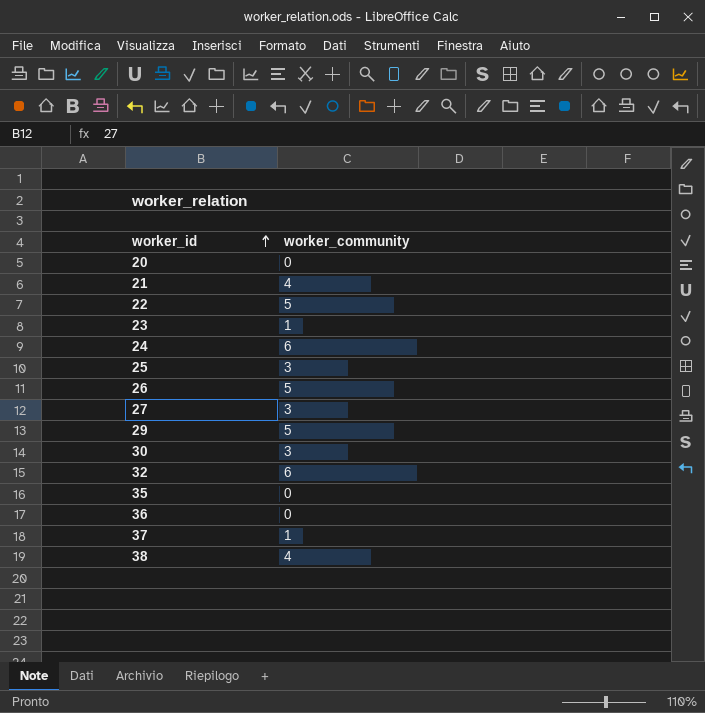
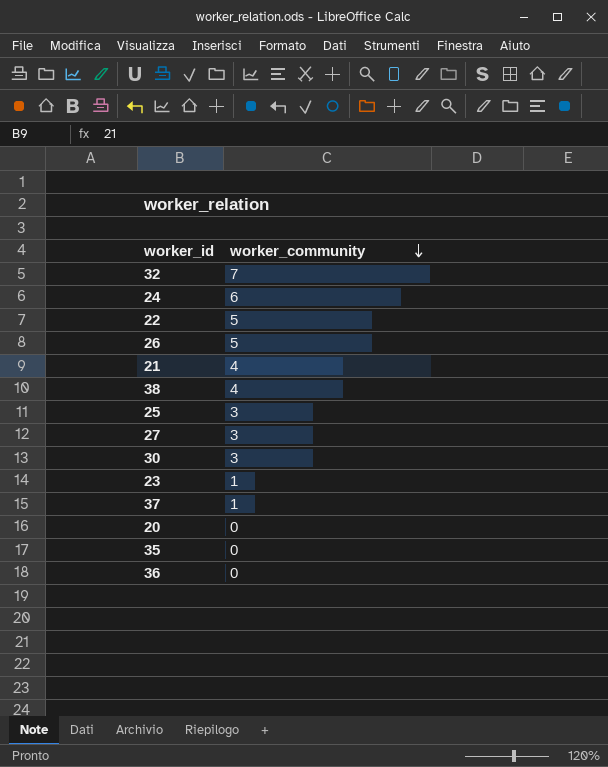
row order: worker_id ascending -> worker_community descending
row 29: 5 -> none
32 | worker_community: 6 -> 7

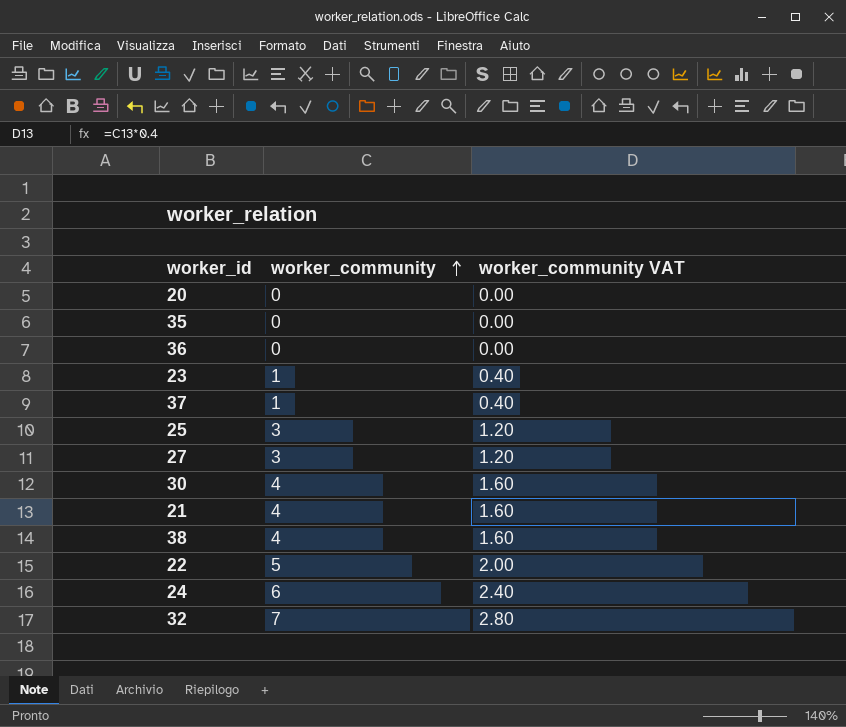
row order: worker_community descending -> worker_community ascending
column worker_community VAT | formula: none -> [worker_community] * 0.4
row 26: 5 -> none
30 | worker_community: 3 -> 4

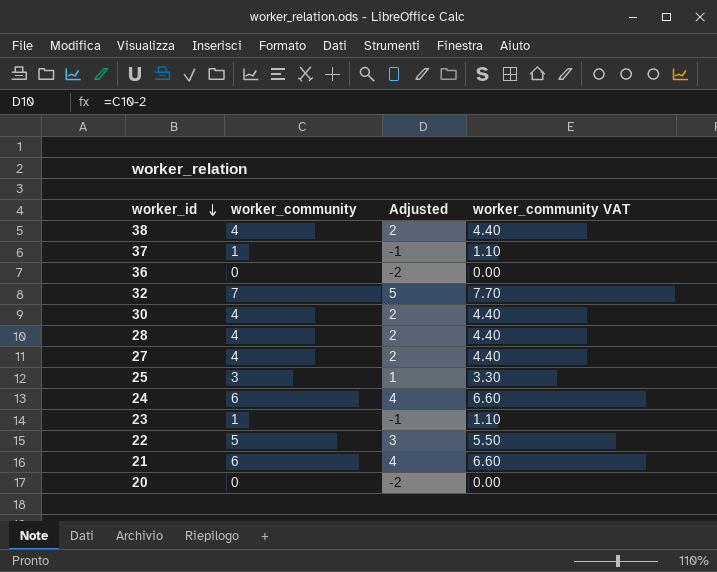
row order: worker_community ascending -> worker_id descending
column Adjusted | formula: none -> [worker_community] - 2
column worker_community VAT | formula: [worker_community] * 0.4 -> [worker_community] * 1.1
row 35: 0 | 0.00 -> none
row 28: none -> 4 | 2 | 4.40
27 | worker_community: 3 -> 4
21 | worker_community: 4 -> 6

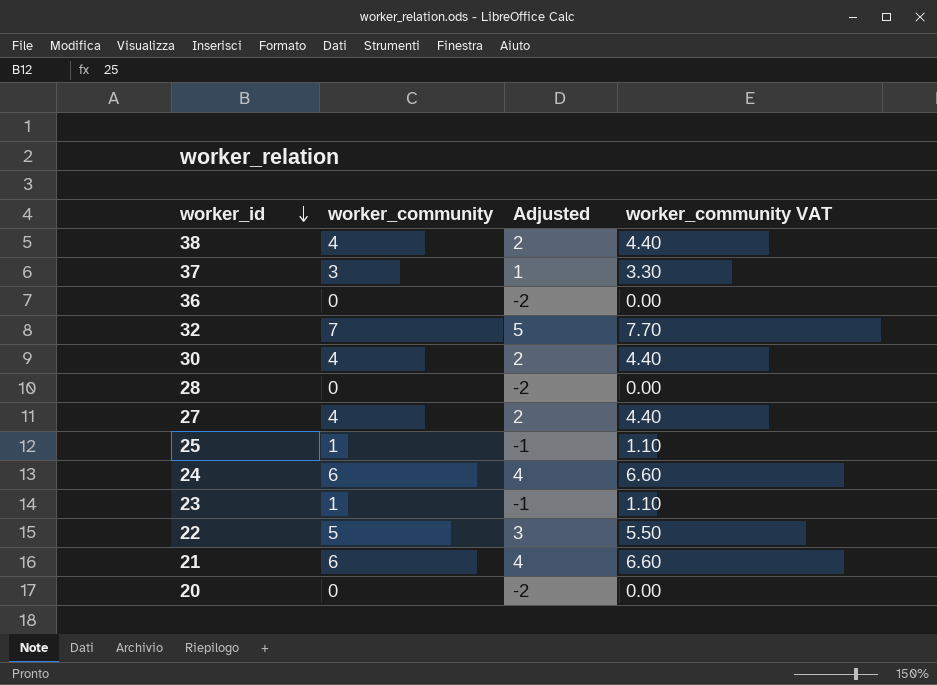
37 | worker_community: 1 -> 3
37 | Adjusted: -1 -> 1
37 | worker_community VAT: 1.10 -> 3.30
28 | worker_community: 4 -> 0
28 | Adjusted: 2 -> -2
28 | worker_community VAT: 4.40 -> 0.00
25 | worker_community: 3 -> 1
25 | Adjusted: 1 -> -1
25 | worker_community VAT: 3.30 -> 1.10

